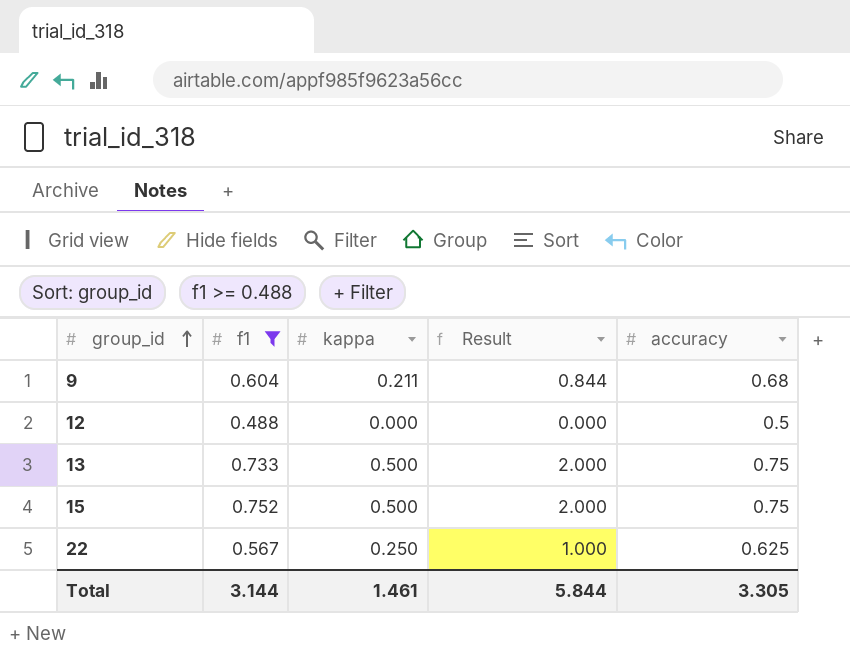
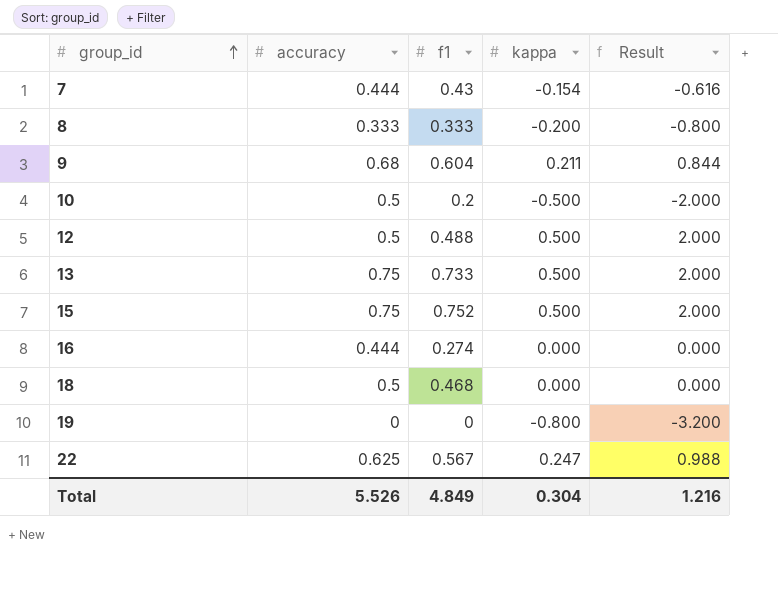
filter: f1 >= 0.488 -> none
column accuracy | position: 5 -> 2
12 | kappa: 0.000 -> 0.500
12 | Result: 0.000 -> 2.000
22 | kappa: 0.250 -> 0.247
22 | Result: 1.000 -> 0.988
Total | accuracy: 3.305 -> 5.526
Total | f1: 3.144 -> 4.849
Total | kappa: 1.461 -> 0.304
Total | Result: 5.844 -> 1.216

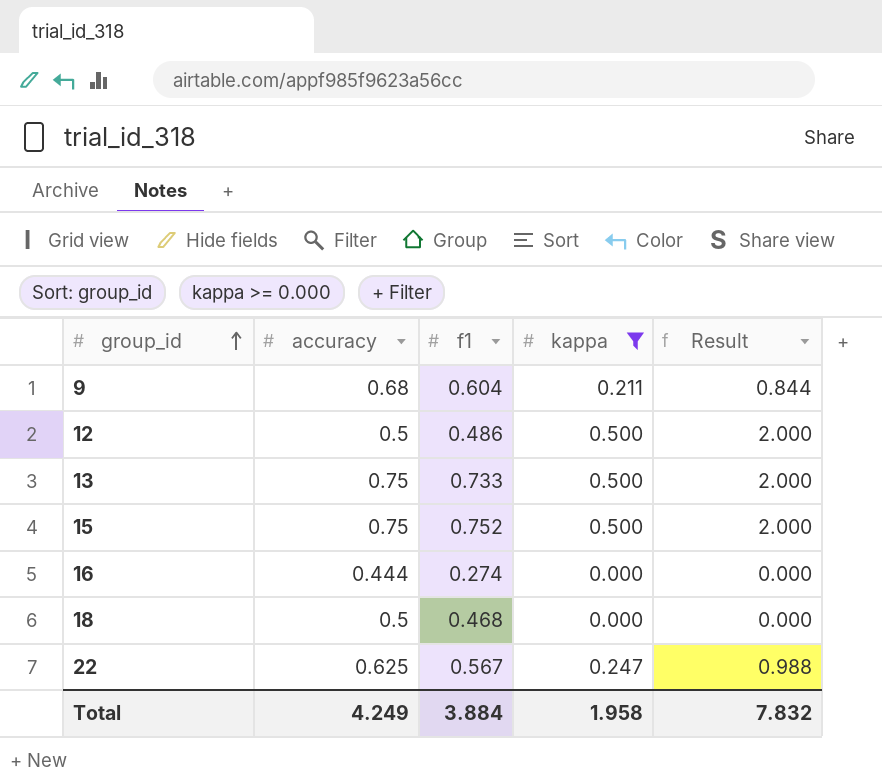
filter: none -> kappa >= 0.000
12 | f1: 0.488 -> 0.486
Total | accuracy: 5.526 -> 4.249
Total | f1: 4.849 -> 3.884
Total | kappa: 0.304 -> 1.958
Total | Result: 1.216 -> 7.832

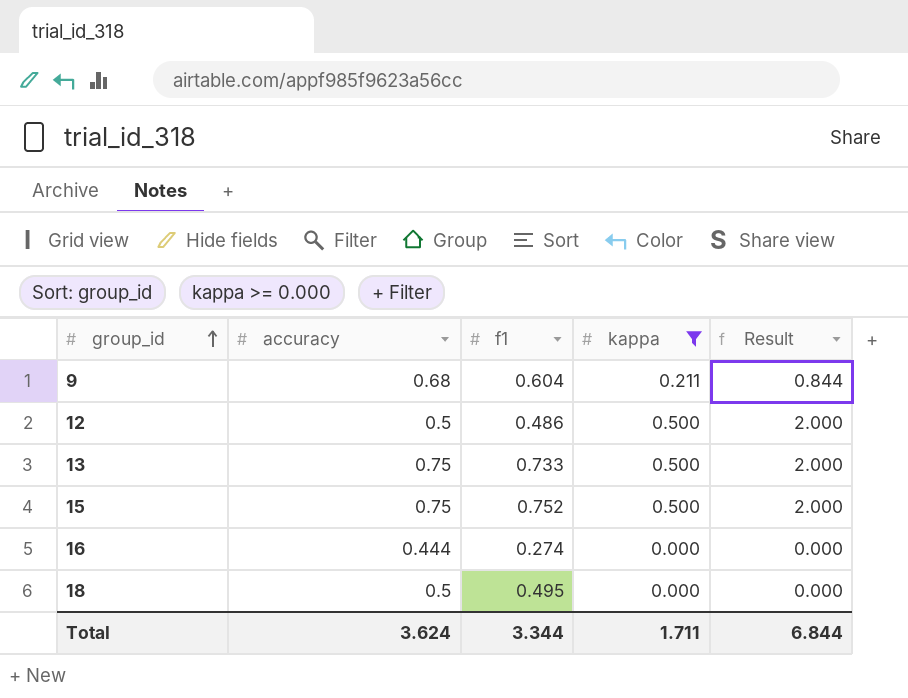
row 22: 0.625 | 0.567 | 0.247 | 0.988 -> none
18 | f1: 0.468 -> 0.495
Total | accuracy: 4.249 -> 3.624
Total | f1: 3.884 -> 3.344
Total | kappa: 1.958 -> 1.711
Total | Result: 7.832 -> 6.844

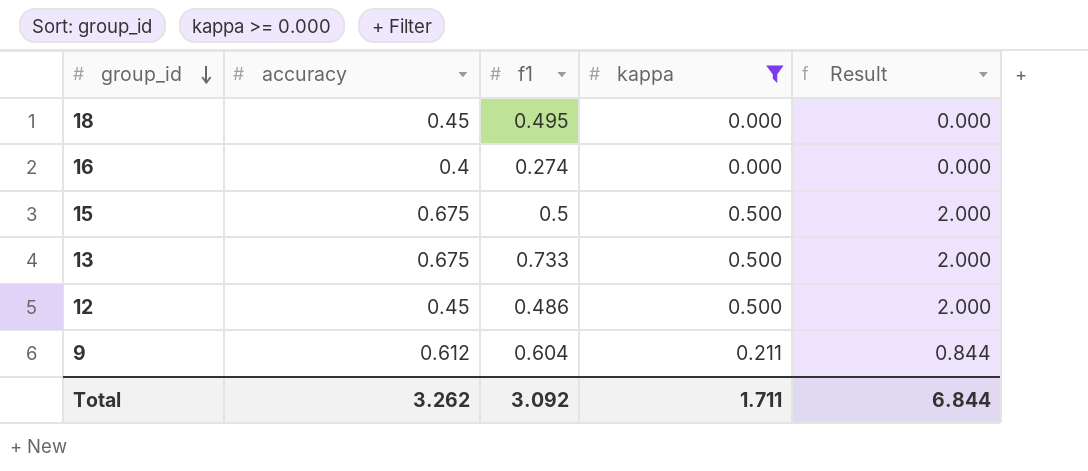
row order: group_id ascending -> group_id descending
18 | accuracy: 0.5 -> 0.45
16 | accuracy: 0.444 -> 0.4
15 | accuracy: 0.75 -> 0.675
15 | f1: 0.752 -> 0.5
13 | accuracy: 0.75 -> 0.675
12 | accuracy: 0.5 -> 0.45
9 | accuracy: 0.68 -> 0.612
Total | accuracy: 3.624 -> 3.262
Total | f1: 3.344 -> 3.092

